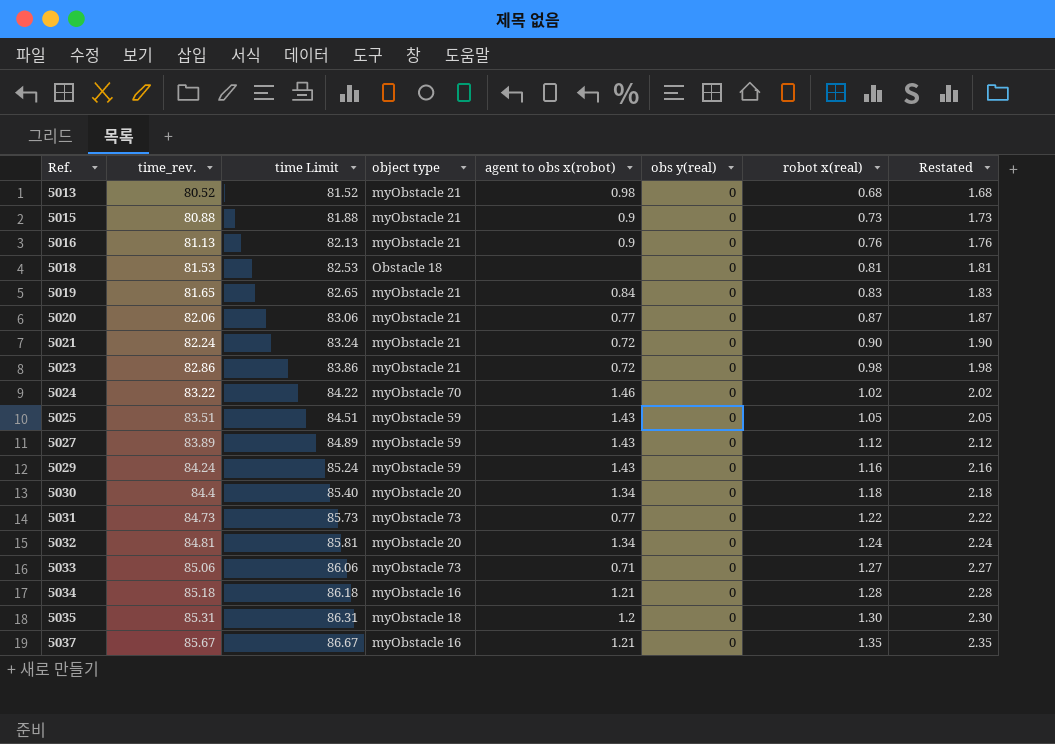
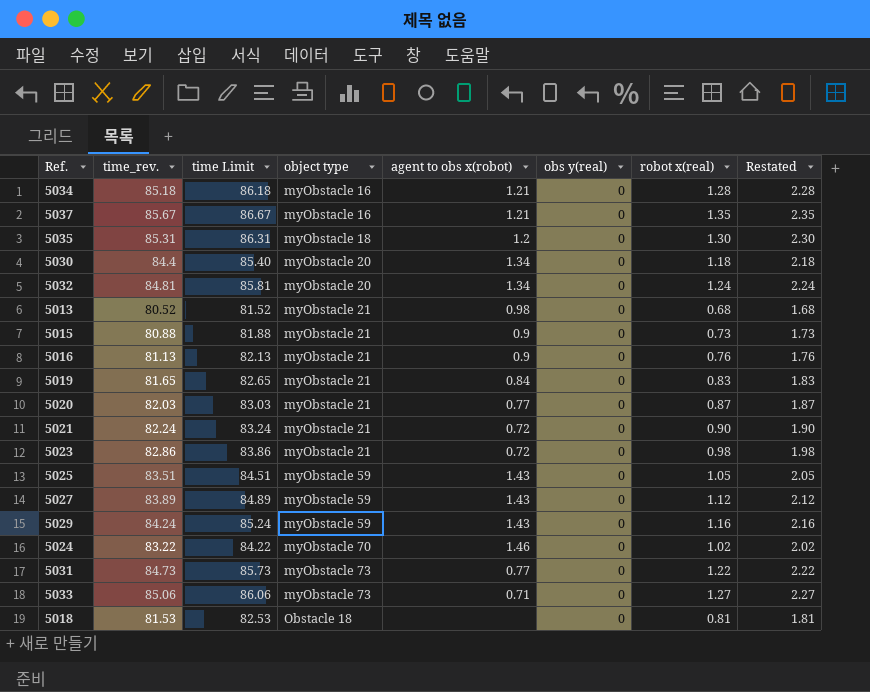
row order: Ref. ascending -> object type ascending
5020 | time_rev.: 82.06 -> 82.03
5020 | time Limit: 83.06 -> 83.03

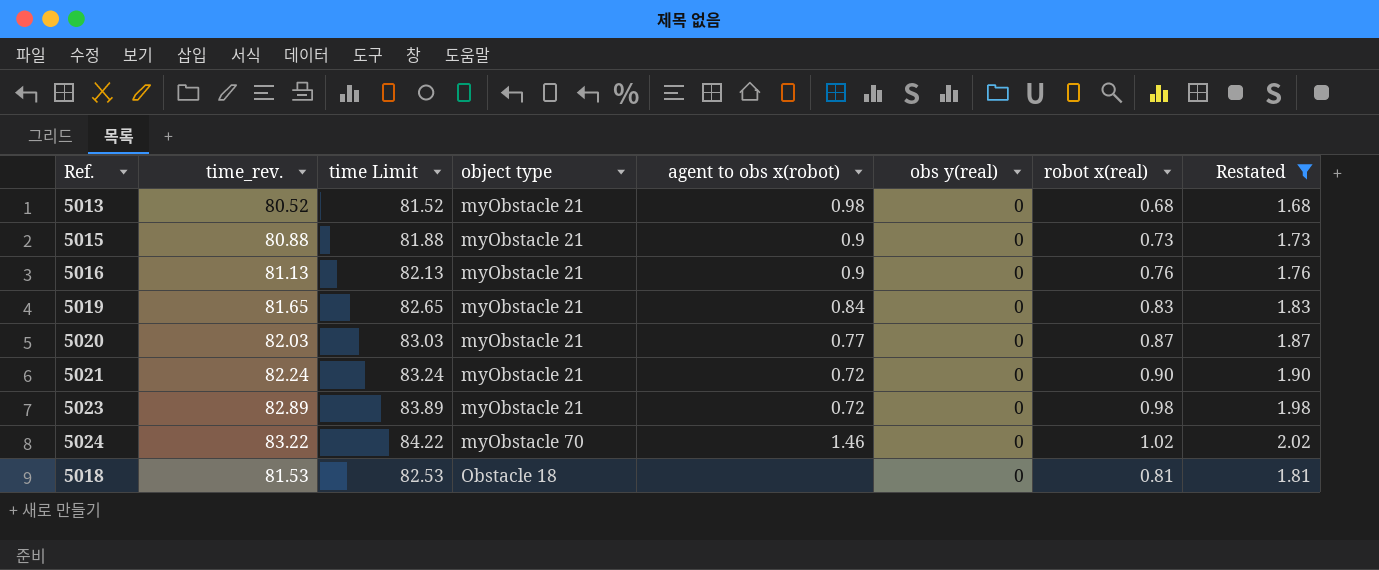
filter: none -> Restated <= 2.02
5023 | time_rev.: 82.86 -> 82.89
5023 | time Limit: 83.86 -> 83.89

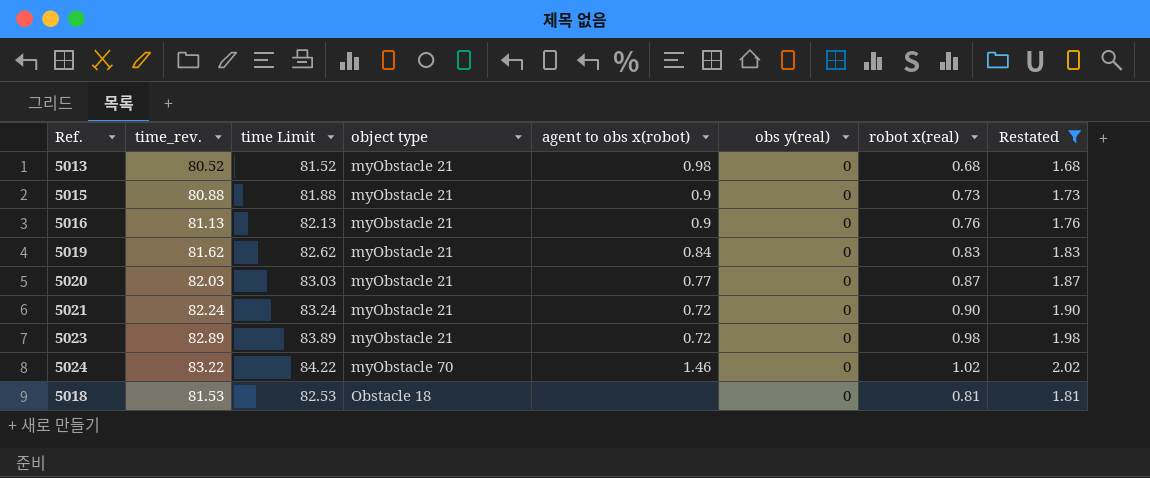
5019 | time_rev.: 81.65 -> 81.62
5019 | time Limit: 82.65 -> 82.62

